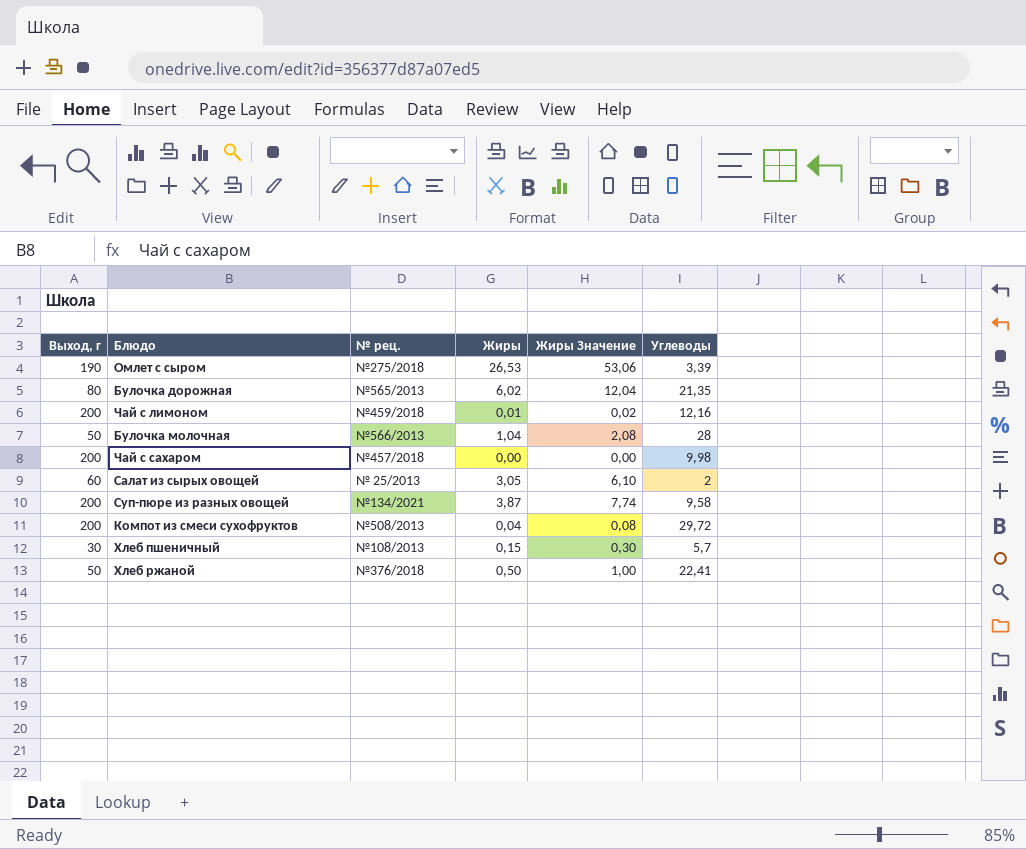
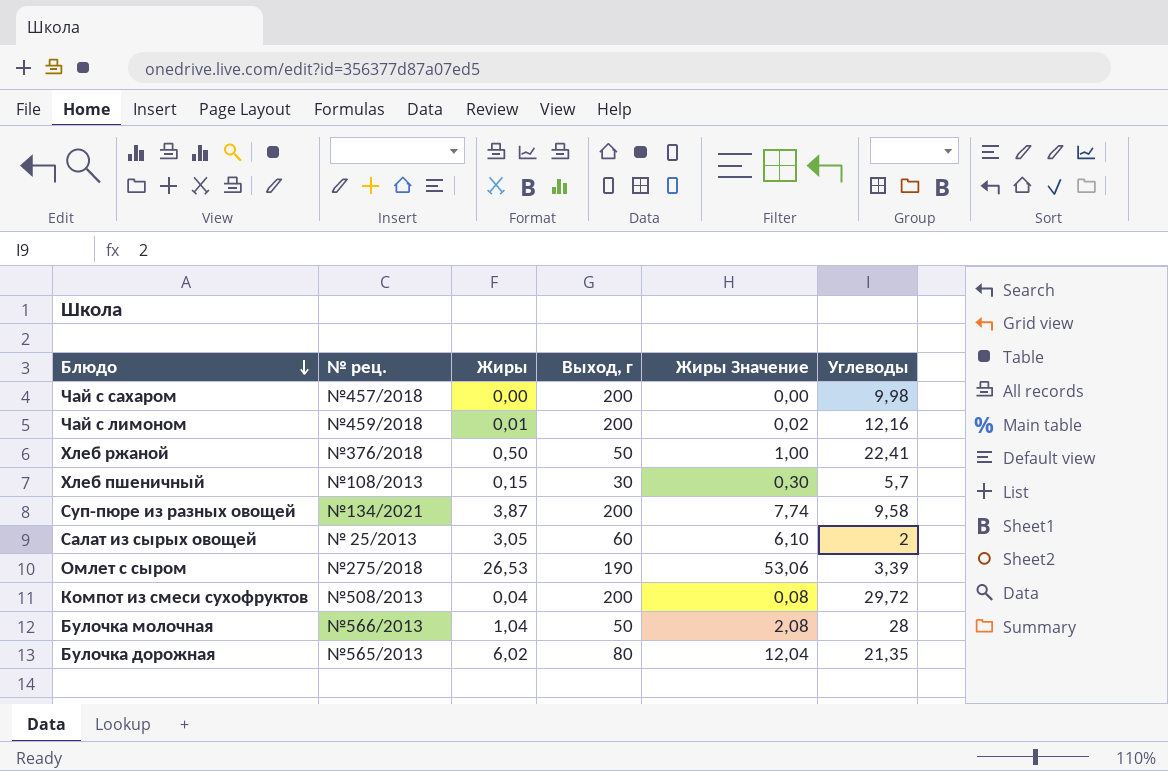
row order: none -> Блюдо descending
column Выход, г | position: 1 -> 4

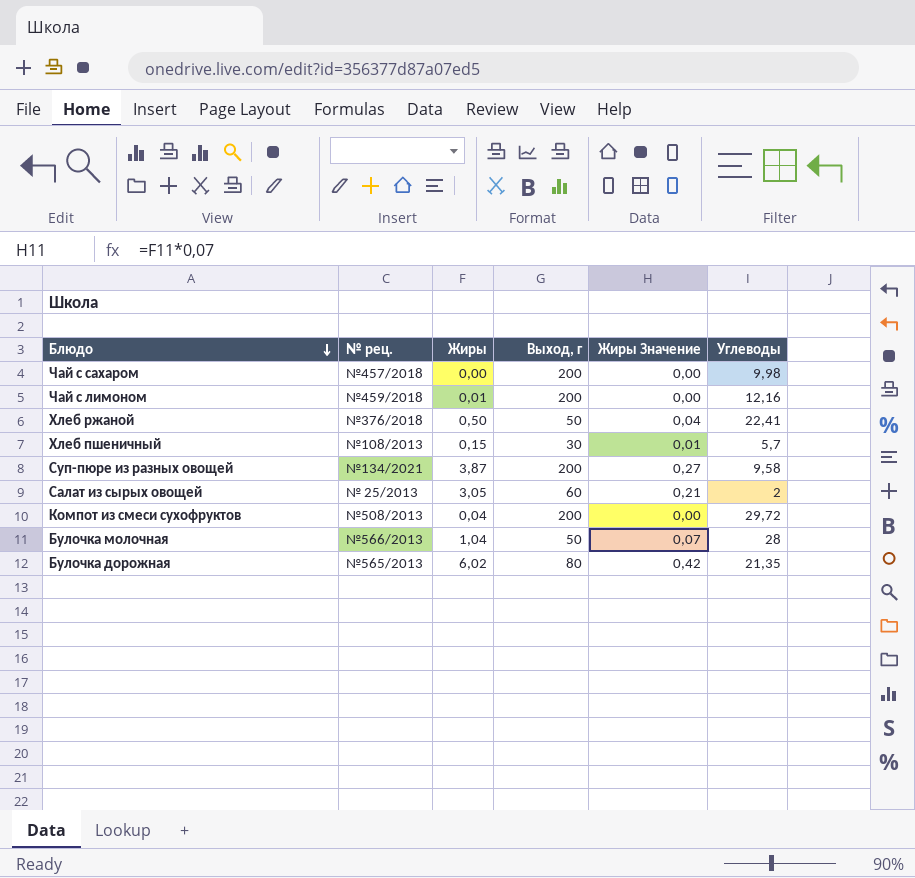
column Жиры Значение | formula: [Жиры] * 2 -> [Жиры] * 0,07
row Омлет с сыром: №275/2018 | 26,53 | 190 | 53,06 | 3,39 -> none

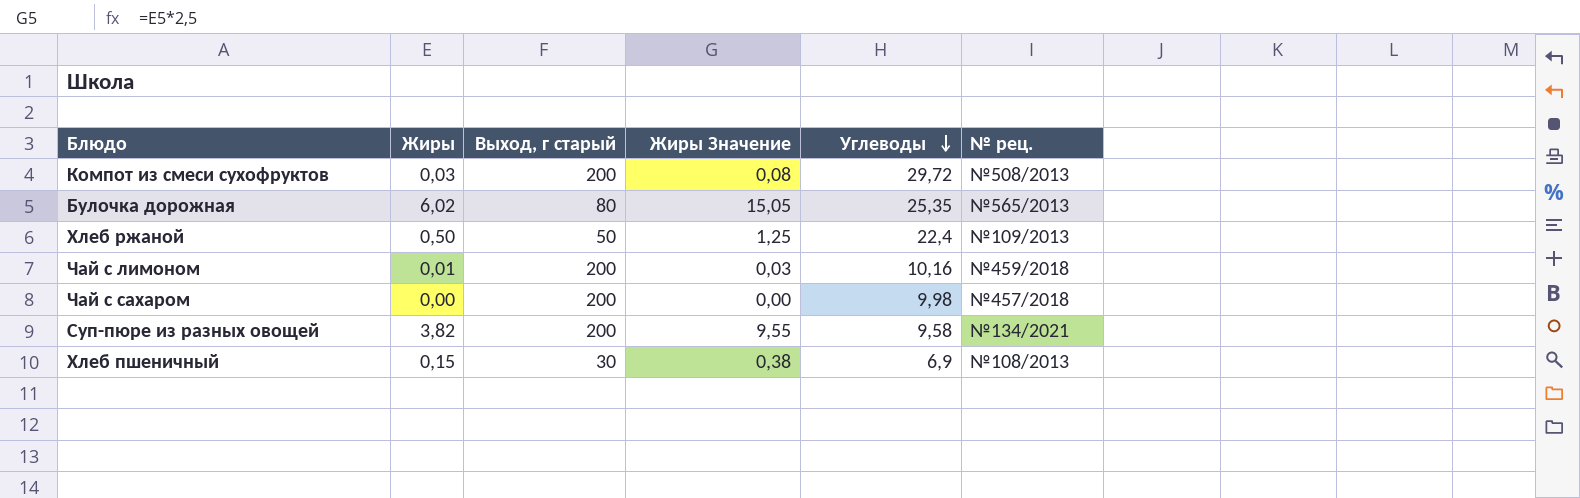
row order: Блюдо descending -> Углеводы descending
column name: Выход, г -> Выход, г старый
column Жиры Значение | formula: [Жиры] * 0,07 -> [Жиры] * 2,5
column № рец. | position: 2 -> 6
row Салат из сырых овощей: № 25/2013 | 3,05 | 60 | 0,21 | 2 -> none
row Булочка молочная: №566/2013 | 1,04 | 50 | 0,07 | 28 -> none
Компот из смеси сухофруктов | Жиры: 0,04 -> 0,03
Булочка дорожная | Углеводы: 21,35 -> 25,35
Хлеб ржаной | Углеводы: 22,41 -> 22,4
Хлеб ржаной | № рец.: №376/2018 -> №109/2013
Чай с лимоном | Углеводы: 12,16 -> 10,16
Суп-пюре из разных овощей | Жиры: 3,87 -> 3,82
Хлеб пшеничный | Углеводы: 5,7 -> 6,9

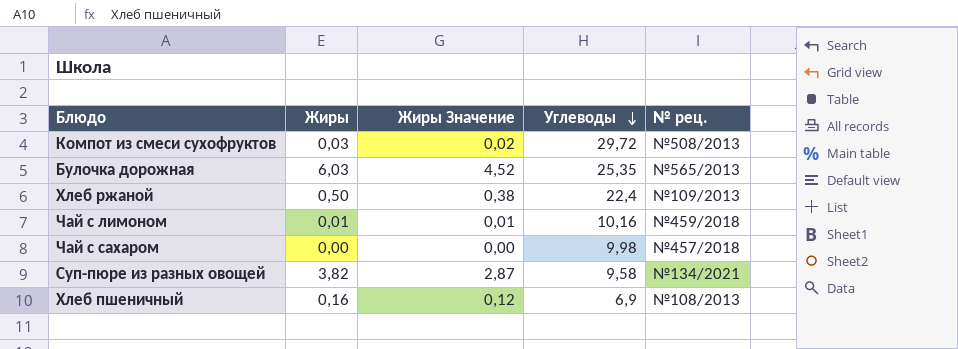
column Выход, г старый | position: 3 -> none
column Жиры Значение | formula: [Жиры] * 2,5 -> [Жиры] * 0,75
Булочка дорожная | Жиры: 6,02 -> 6,03
Хлеб пшеничный | Жиры: 0,15 -> 0,16

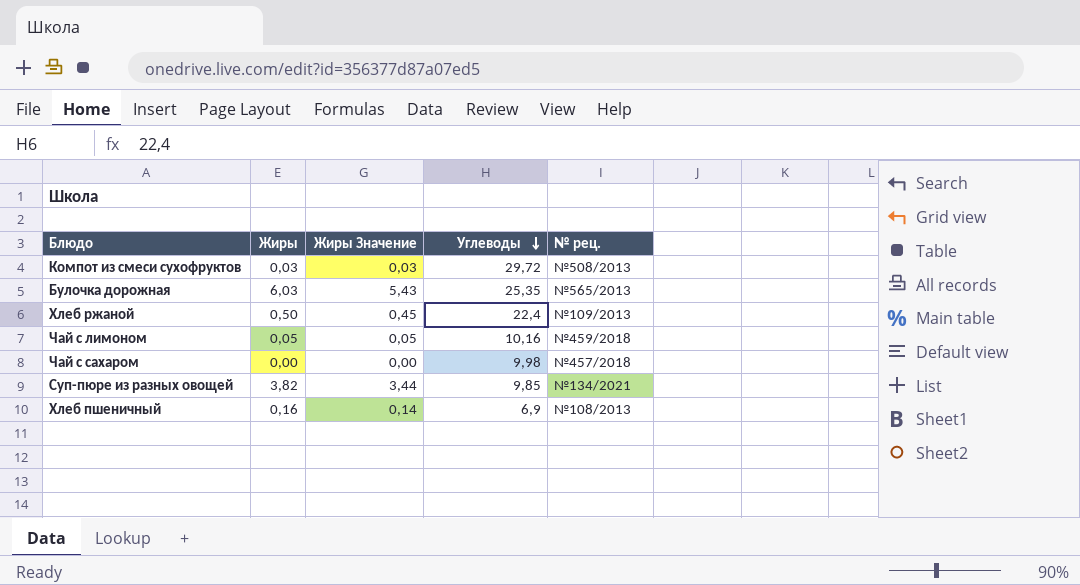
column Жиры Значение | formula: [Жиры] * 0,75 -> [Жиры] * 0,9
Чай с лимоном | Жиры: 0,01 -> 0,05
Суп-пюре из разных овощей | Углеводы: 9,58 -> 9,85

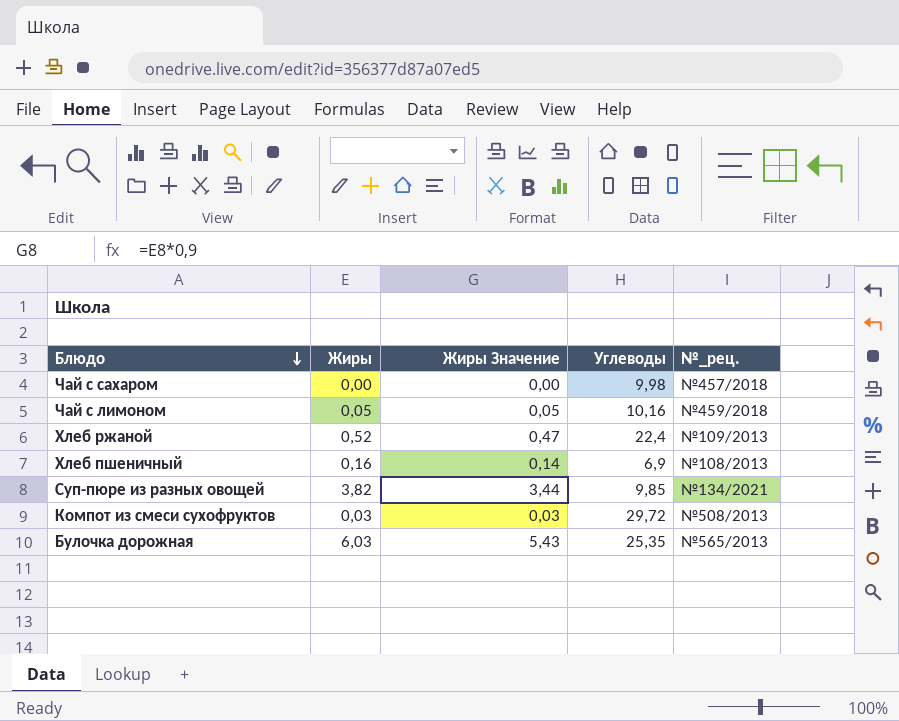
row order: Углеводы descending -> Блюдо descending
column name: № рец. -> №_рец.
Хлеб ржаной | Жиры: 0,50 -> 0,52
Хлеб ржаной | Жиры Значение: 0,45 -> 0,47

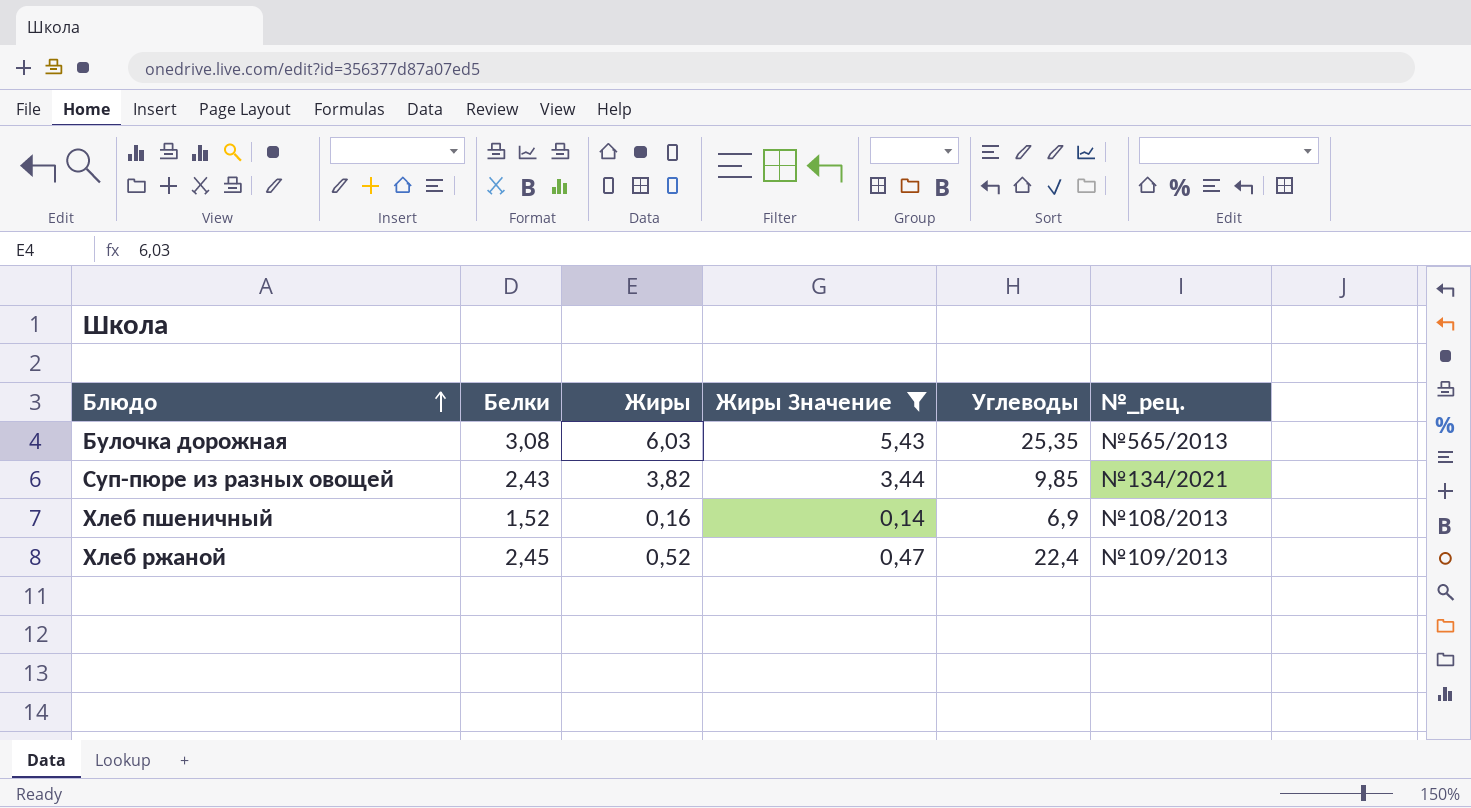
filter: none -> Жиры Значение >= 0,14
row order: Блюдо descending -> Блюдо ascending
column Белки | position: none -> 2

